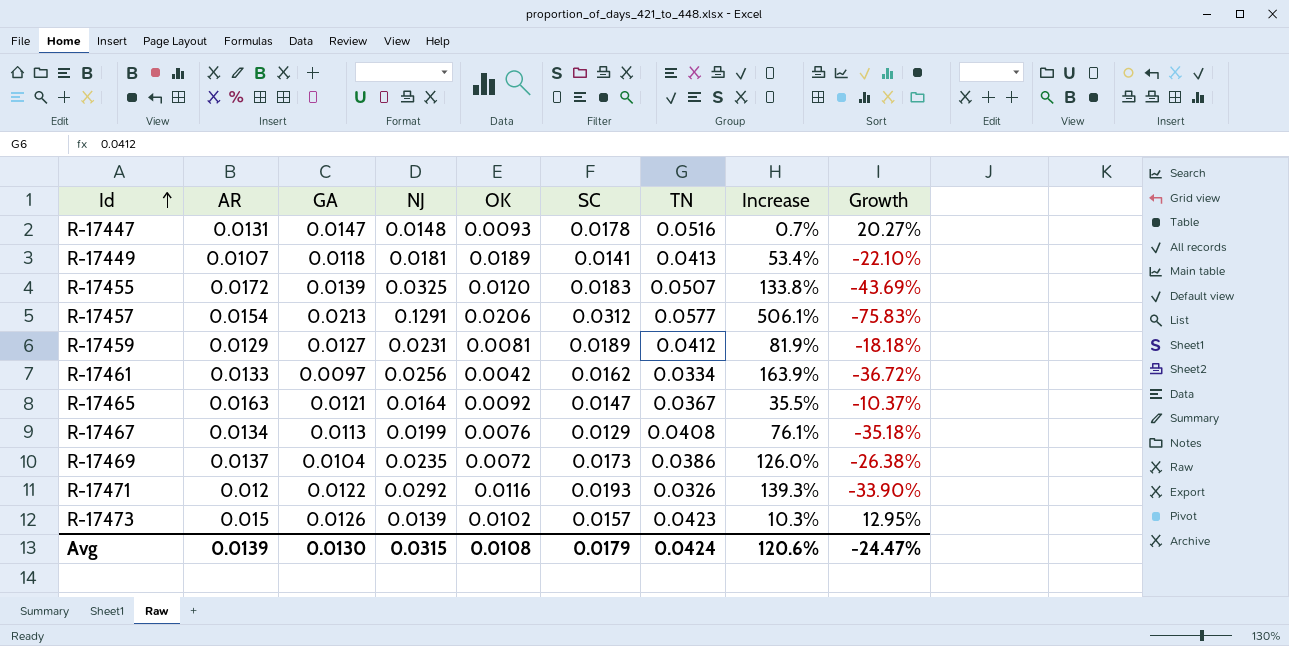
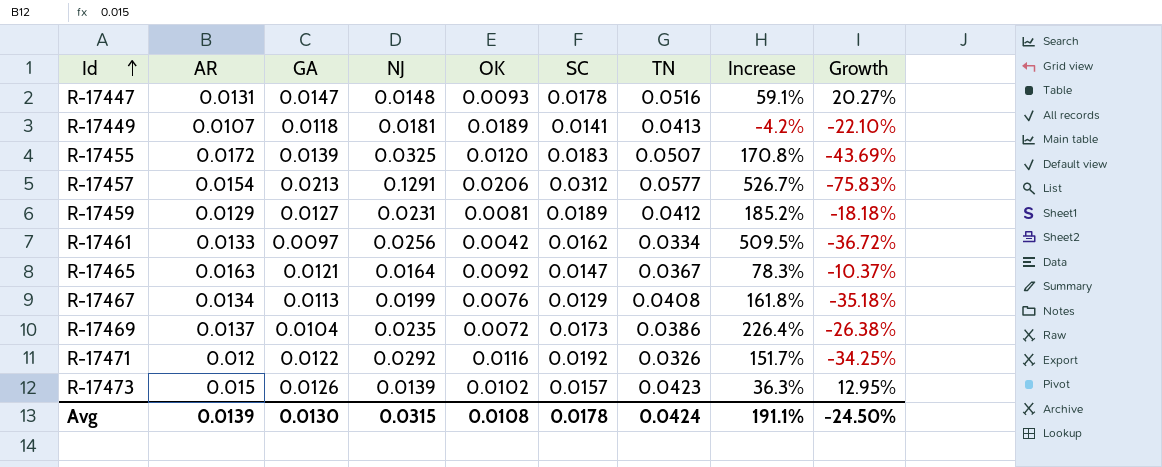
column Increase | formula: ([NJ] - [GA]) / [GA] -> ([NJ] - [OK]) / [OK]
R-17471 | SC: 0.0193 -> 0.0192
R-17471 | Growth: -33.90% -> -34.25%
Avg | SC: 0.0179 -> 0.0178
Avg | Increase: 120.6% -> 191.1%
Avg | Growth: -24.47% -> -24.50%

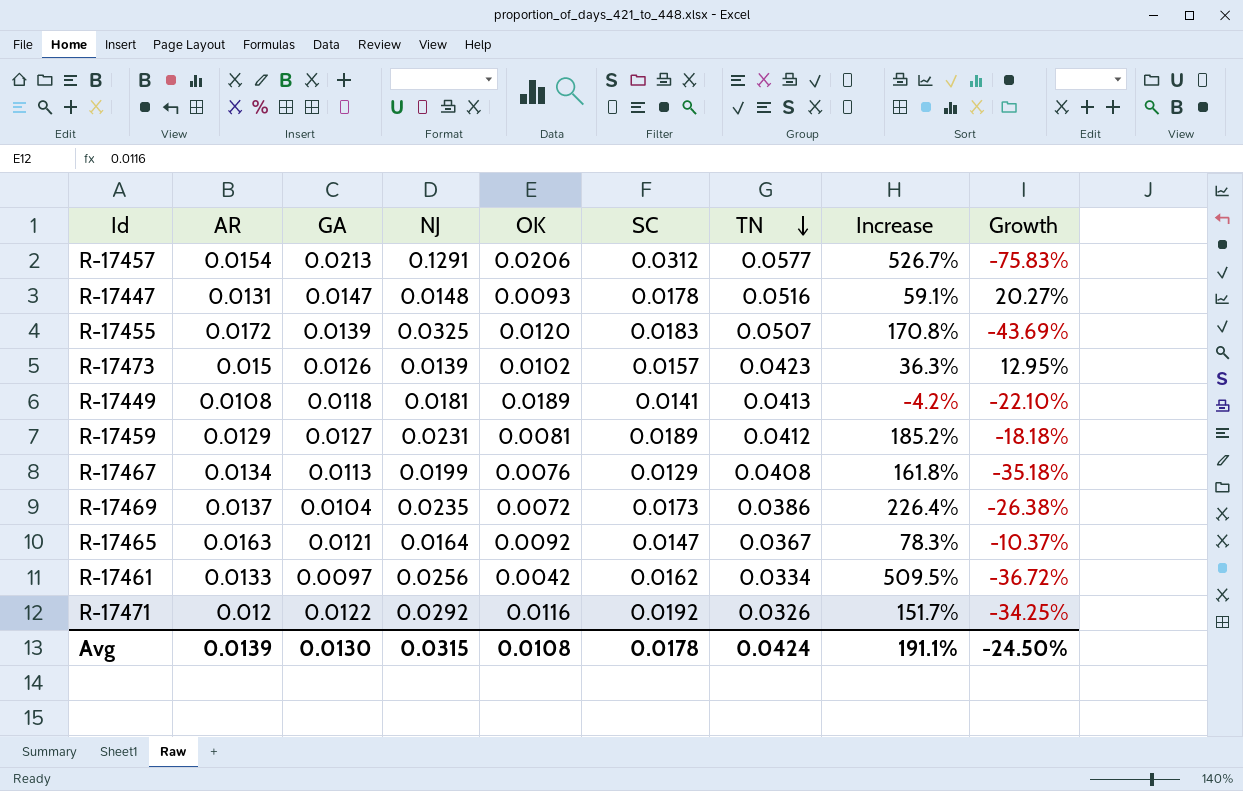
row order: Id ascending -> TN descending
R-17449 | AR: 0.0107 -> 0.0108

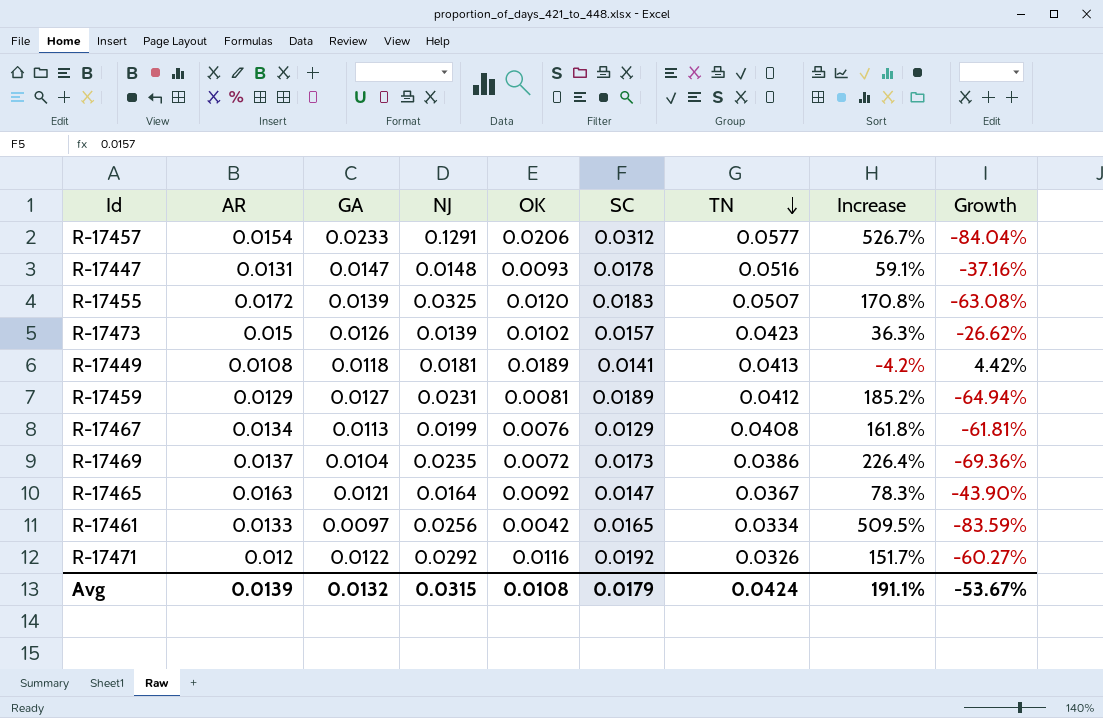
column Growth | formula: ([SC] - [NJ]) / [NJ] -> ([OK] - [NJ]) / [NJ]
R-17457 | GA: 0.0213 -> 0.0233
R-17461 | SC: 0.0162 -> 0.0165
Avg | GA: 0.0130 -> 0.0132
Avg | SC: 0.0178 -> 0.0179
Avg | Growth: -24.50% -> -53.67%

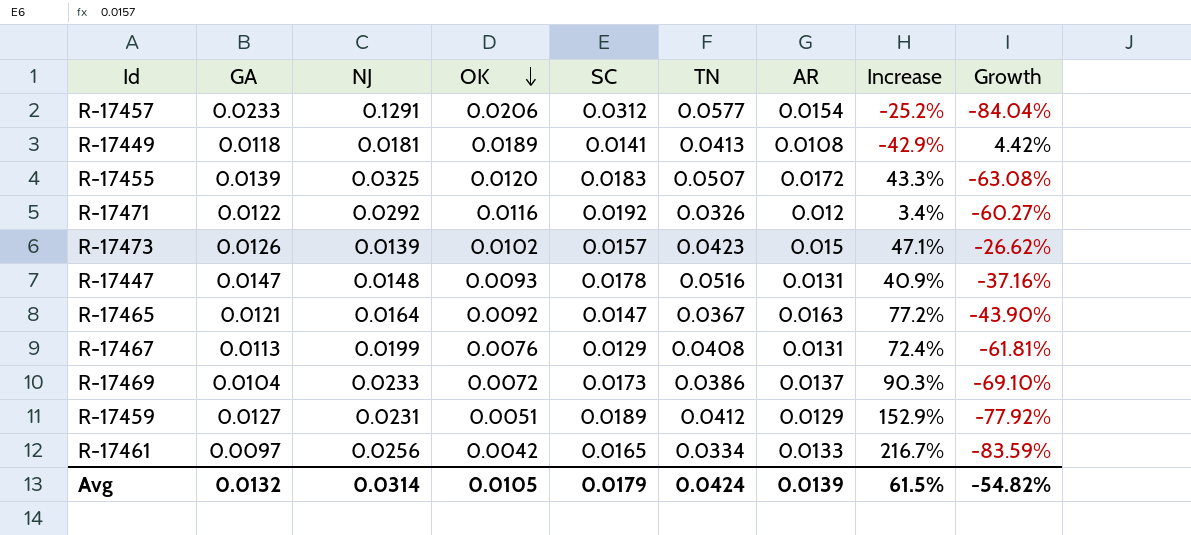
row order: TN descending -> OK descending
column AR | position: 2 -> 7
column Increase | formula: ([NJ] - [OK]) / [OK] -> ([AR] - [OK]) / [OK]
R-17467 | AR: 0.0134 -> 0.0131
R-17469 | NJ: 0.0235 -> 0.0233
R-17469 | Growth: -69.36% -> -69.10%
R-17459 | OK: 0.0081 -> 0.0051
R-17459 | Growth: -64.94% -> -77.92%
Avg | NJ: 0.0315 -> 0.0314
Avg | OK: 0.0108 -> 0.0105
Avg | Increase: 191.1% -> 61.5%
Avg | Growth: -53.67% -> -54.82%

